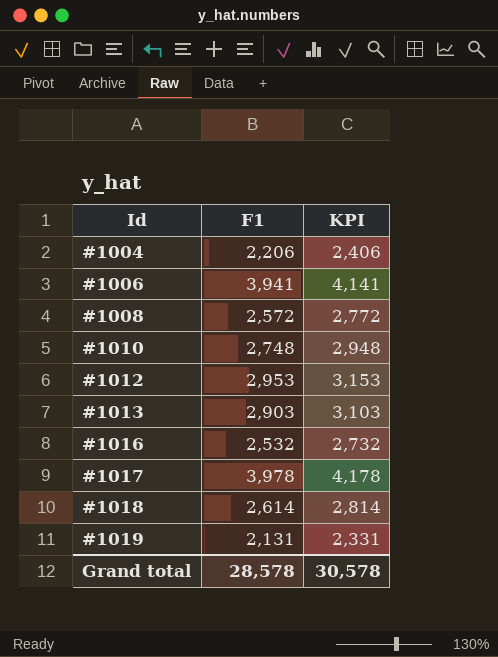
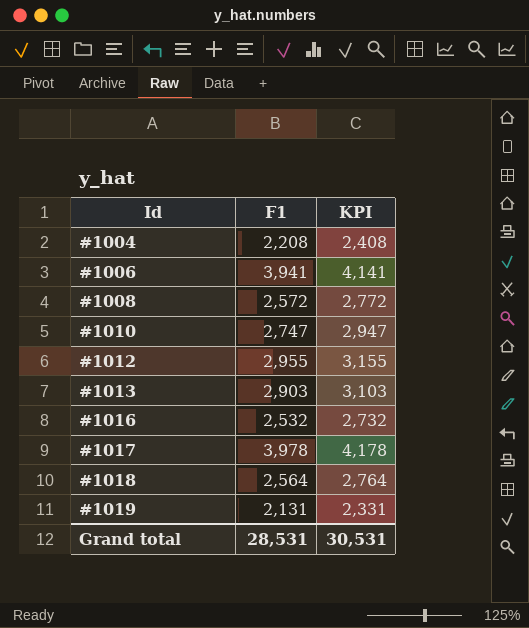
#1004 | F1: 2,206 -> 2,208
#1004 | KPI: 2,406 -> 2,408
#1010 | F1: 2,748 -> 2,747
#1010 | KPI: 2,948 -> 2,947
#1012 | F1: 2,953 -> 2,955
#1012 | KPI: 3,153 -> 3,155
#1018 | F1: 2,614 -> 2,564
#1018 | KPI: 2,814 -> 2,764
Grand total | F1: 28,578 -> 28,531
Grand total | KPI: 30,578 -> 30,531

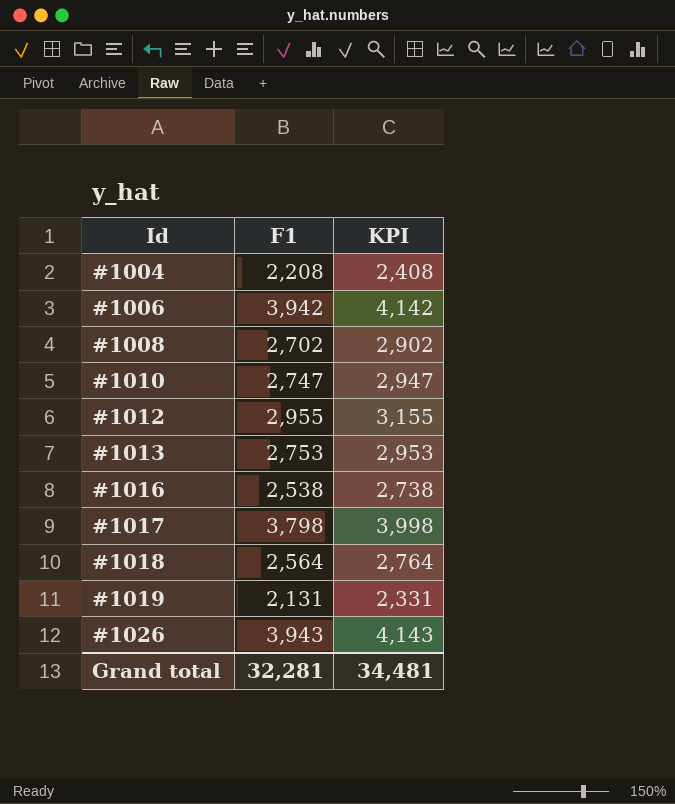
#1006 | F1: 3,941 -> 3,942
#1006 | KPI: 4,141 -> 4,142
#1008 | F1: 2,572 -> 2,702
#1008 | KPI: 2,772 -> 2,902
#1013 | F1: 2,903 -> 2,753
#1013 | KPI: 3,103 -> 2,953
#1016 | F1: 2,532 -> 2,538
#1016 | KPI: 2,732 -> 2,738
#1017 | F1: 3,978 -> 3,798
#1017 | KPI: 4,178 -> 3,998
row #1026: none -> 3,943 | 4,143
Grand total | F1: 28,531 -> 32,281
Grand total | KPI: 30,531 -> 34,481

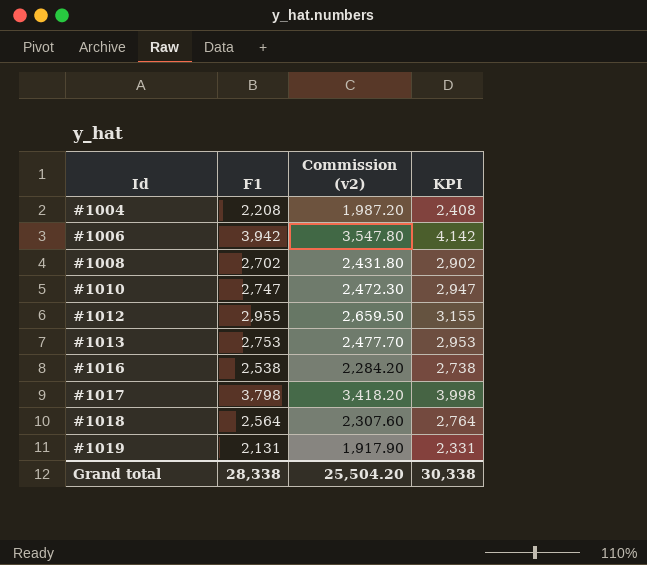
column Commission (v2) | formula: none -> [F1] * 0.9
row #1026: 3,943 | 4,143 -> none
Grand total | F1: 32,281 -> 28,338
Grand total | KPI: 34,481 -> 30,338

